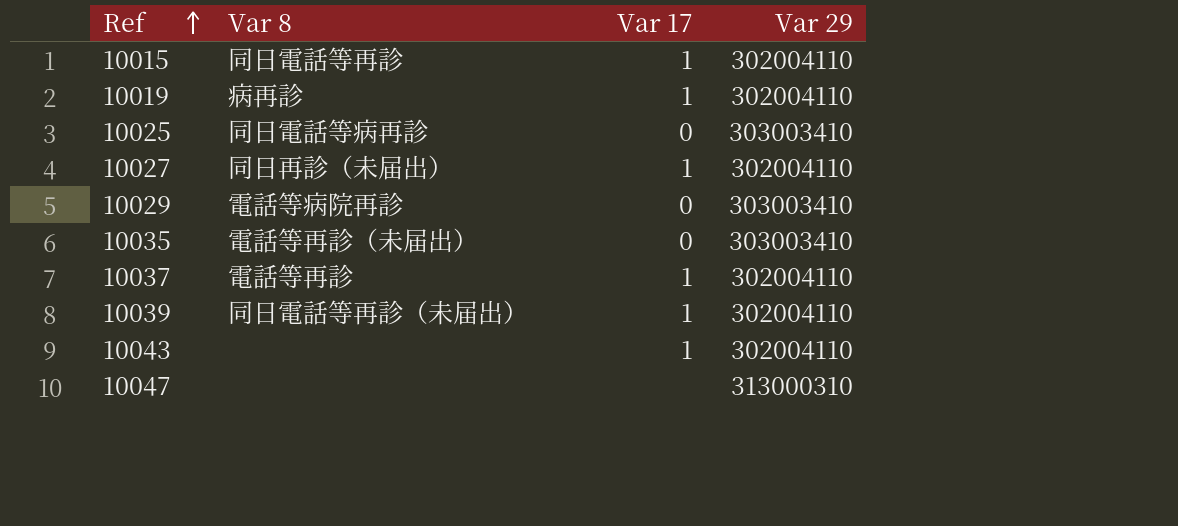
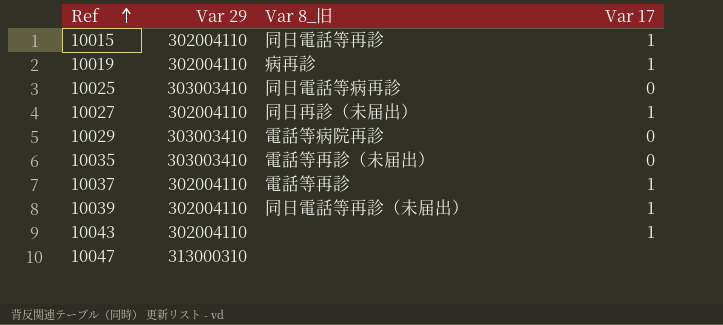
column Var 29 | position: 4 -> 2
column name: Var 8 -> Var 8_旧

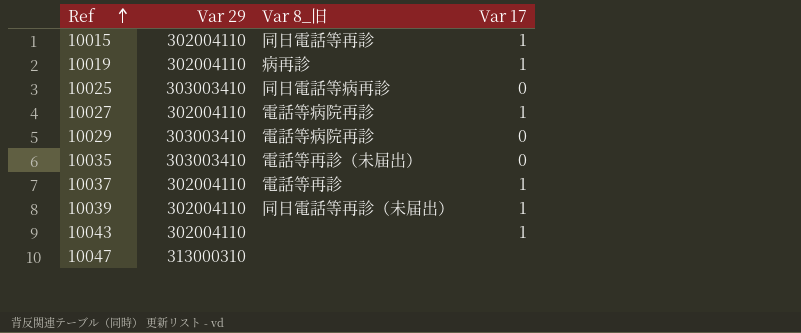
10027 | Var 8_旧: 同日再診（未届出） -> 電話等病院再診

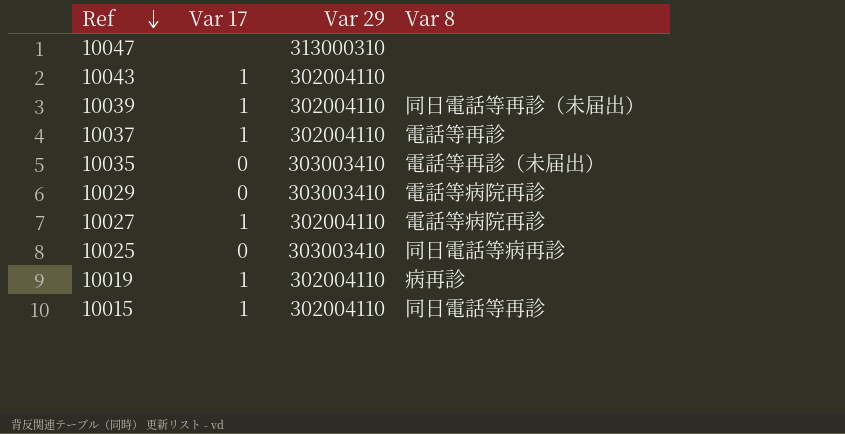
row order: Ref ascending -> Ref descending
column Var 17 | position: 4 -> 2
column name: Var 8_旧 -> Var 8

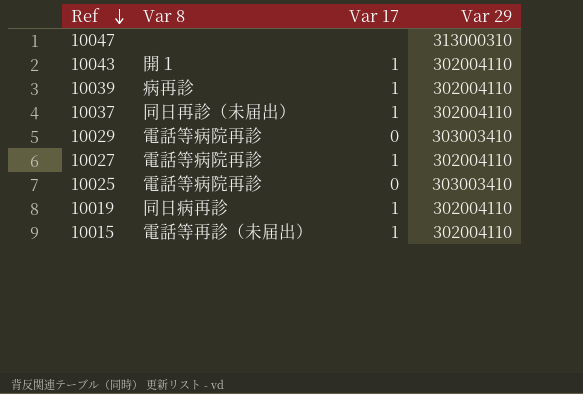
column Var 8 | position: 4 -> 2
row 10035: 0 | 303003410 | 電話等再診（未届出） -> none
10043 | Var 8: none -> 開１
10039 | Var 8: 同日電話等再診（未届出） -> 病再診
10037 | Var 8: 電話等再診 -> 同日再診（未届出）
10025 | Var 8: 同日電話等病再診 -> 電話等病院再診
10019 | Var 8: 病再診 -> 同日病再診
10015 | Var 8: 同日電話等再診 -> 電話等再診（未届出）

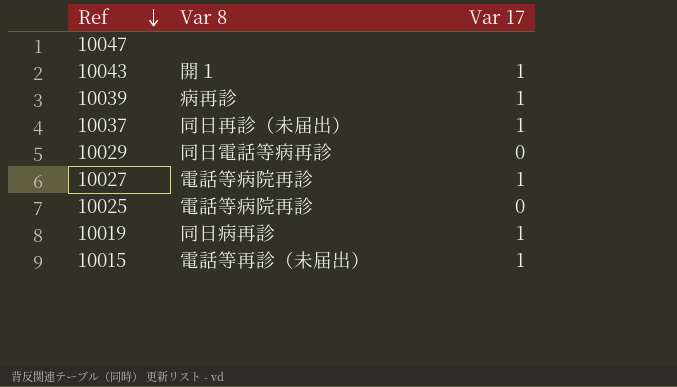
column Var 29 | position: 4 -> none
10029 | Var 8: 電話等病院再診 -> 同日電話等病再診

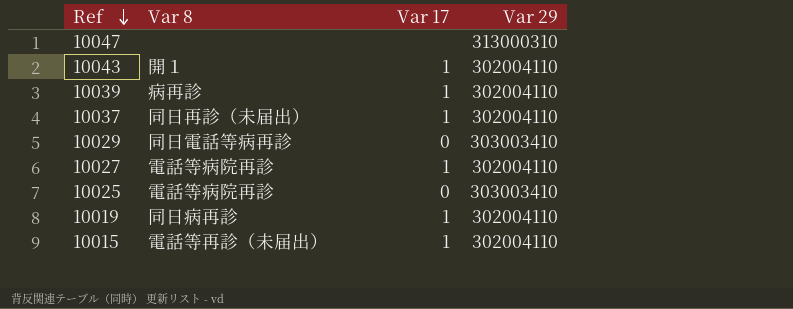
column Var 29 | position: none -> 4

